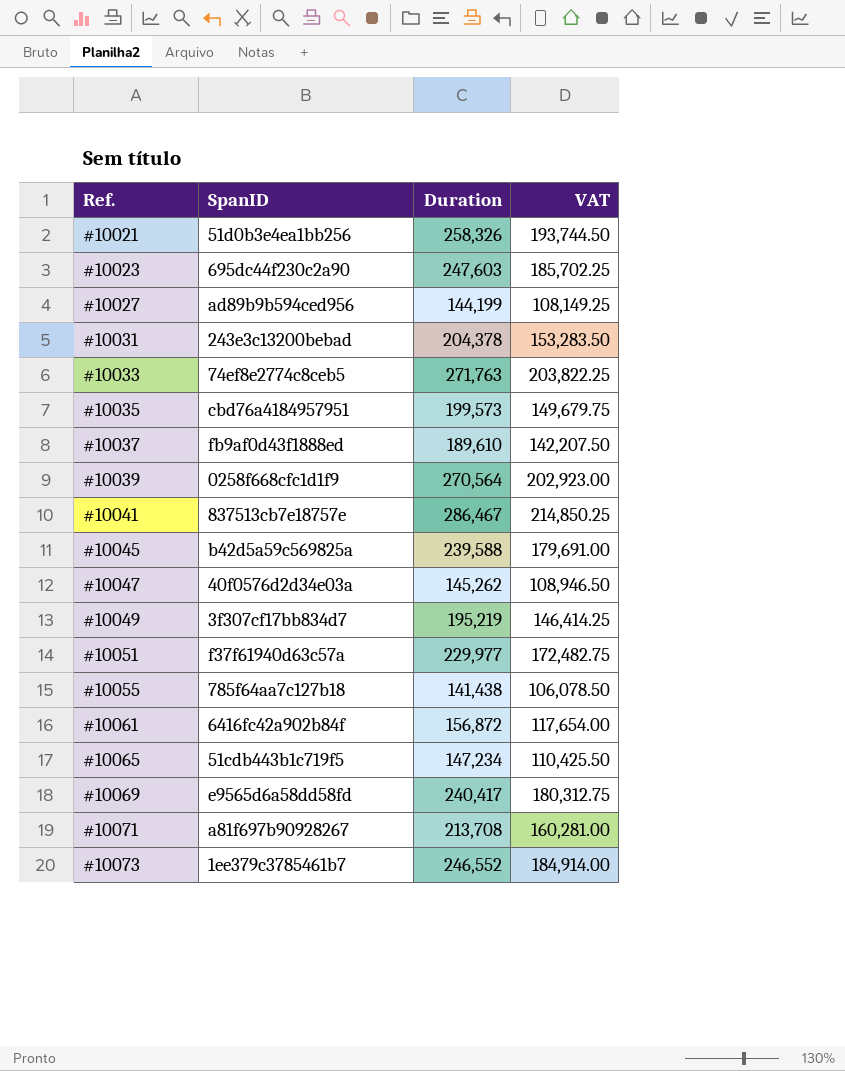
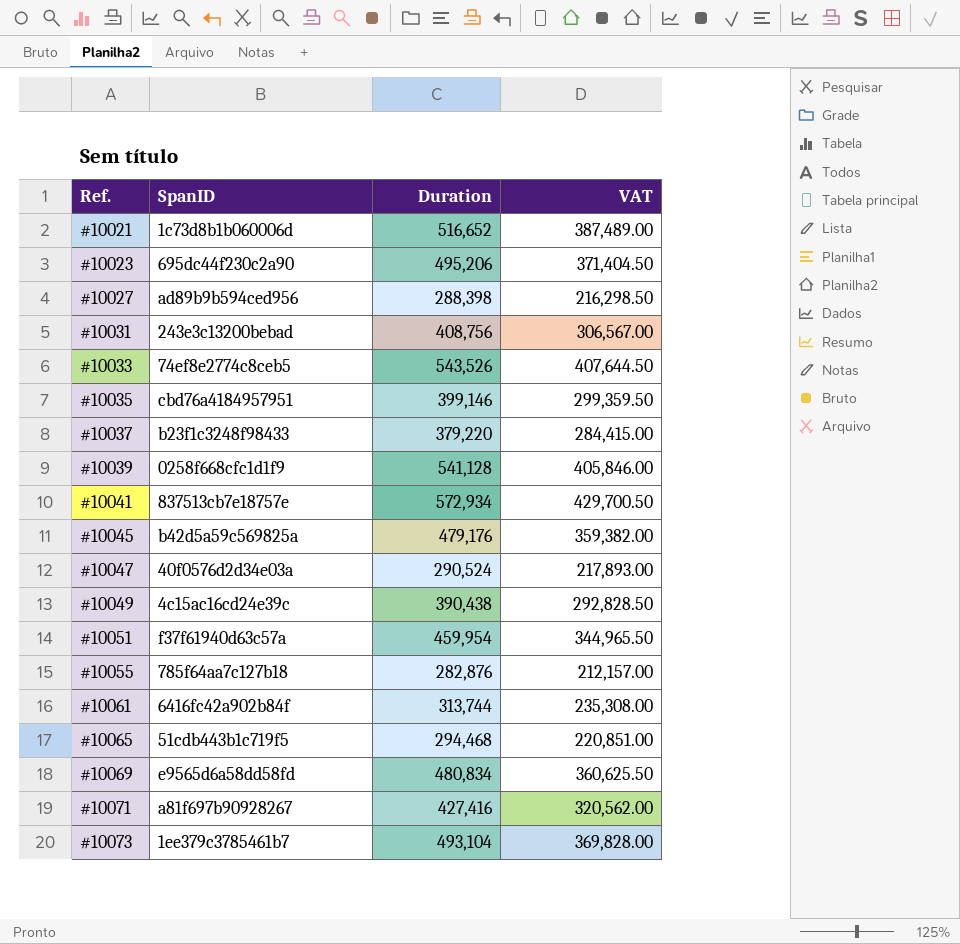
#10021 | SpanID: 51d0b3e4ea1bb256 -> 1c73d8b1b060006d
#10021 | Duration: 258,326 -> 516,652
#10021 | VAT: 193,744.50 -> 387,489.00
#10023 | Duration: 247,603 -> 495,206
#10023 | VAT: 185,702.25 -> 371,404.50
#10027 | Duration: 144,199 -> 288,398
#10027 | VAT: 108,149.25 -> 216,298.50
#10031 | Duration: 204,378 -> 408,756
#10031 | VAT: 153,283.50 -> 306,567.00
#10033 | Duration: 271,763 -> 543,526
#10033 | VAT: 203,822.25 -> 407,644.50
#10035 | Duration: 199,573 -> 399,146
#10035 | VAT: 149,679.75 -> 299,359.50
#10037 | SpanID: fb9af0d43f1888ed -> b23f1c3248f98433
#10037 | Duration: 189,610 -> 379,220
#10037 | VAT: 142,207.50 -> 284,415.00
#10039 | Duration: 270,564 -> 541,128
#10039 | VAT: 202,923.00 -> 405,846.00
#10041 | Duration: 286,467 -> 572,934
#10041 | VAT: 214,850.25 -> 429,700.50
#10045 | Duration: 239,588 -> 479,176
#10045 | VAT: 179,691.00 -> 359,382.00
#10047 | Duration: 145,262 -> 290,524
#10047 | VAT: 108,946.50 -> 217,893.00
#10049 | SpanID: 3f307cf17bb834d7 -> 4c15ac16cd24e39c
#10049 | Duration: 195,219 -> 390,438
#10049 | VAT: 146,414.25 -> 292,828.50
#10051 | Duration: 229,977 -> 459,954
#10051 | VAT: 172,482.75 -> 344,965.50
#10055 | Duration: 141,438 -> 282,876
#10055 | VAT: 106,078.50 -> 212,157.00
#10061 | Duration: 156,872 -> 313,744
#10061 | VAT: 117,654.00 -> 235,308.00
#10065 | Duration: 147,234 -> 294,468
#10065 | VAT: 110,425.50 -> 220,851.00
#10069 | Duration: 240,417 -> 480,834
#10069 | VAT: 180,312.75 -> 360,625.50
#10071 | Duration: 213,708 -> 427,416
#10071 | VAT: 160,281.00 -> 320,562.00
#10073 | Duration: 246,552 -> 493,104
#10073 | VAT: 184,914.00 -> 369,828.00

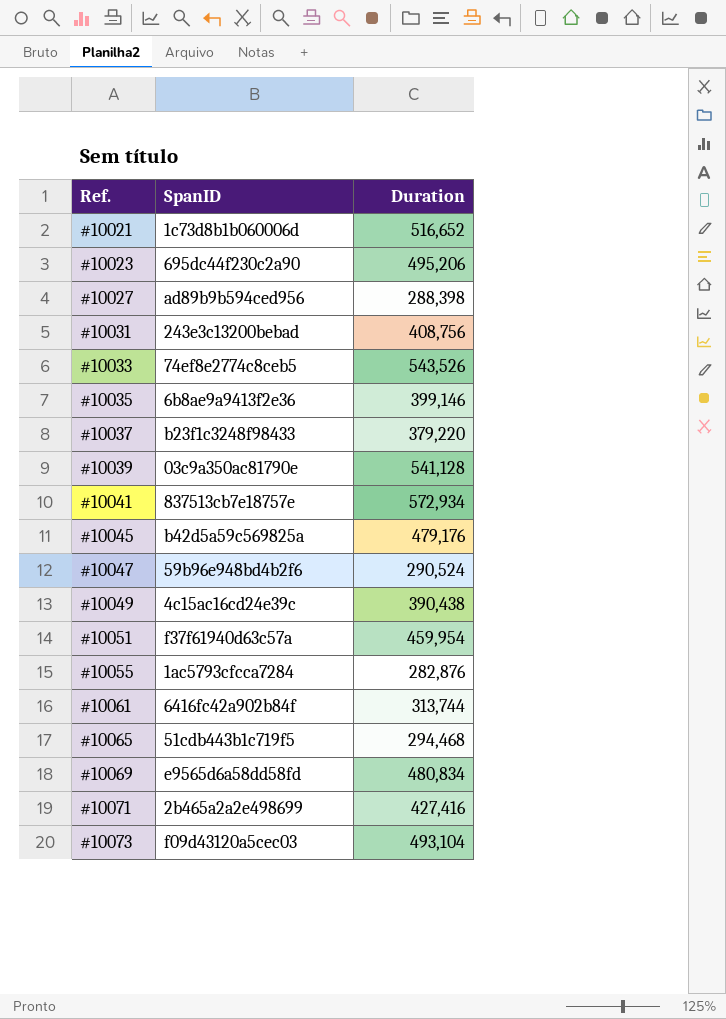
column VAT | formula: [Duration] * 0.75 -> none
#10035 | SpanID: cbd76a4184957951 -> 6b8ae9a9413f2e36
#10039 | SpanID: 0258f668cfc1d1f9 -> 03c9a350ac81790e
#10047 | SpanID: 40f0576d2d34e03a -> 59b96e948bd4b2f6
#10055 | SpanID: 785f64aa7c127b18 -> 1ac5793cfcca7284
#10071 | SpanID: a81f697b90928267 -> 2b465a2a2e498699
#10073 | SpanID: 1ee379c3785461b7 -> f09d43120a5cec03

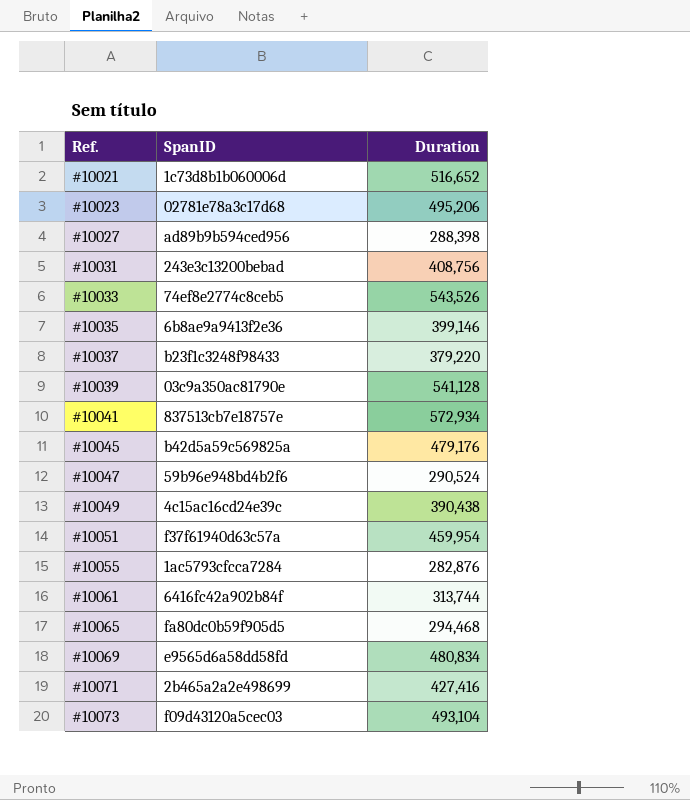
#10023 | SpanID: 695dc44f230c2a90 -> 02781e78a3c17d68
#10065 | SpanID: 51cdb443b1c719f5 -> fa80dc0b59f905d5

